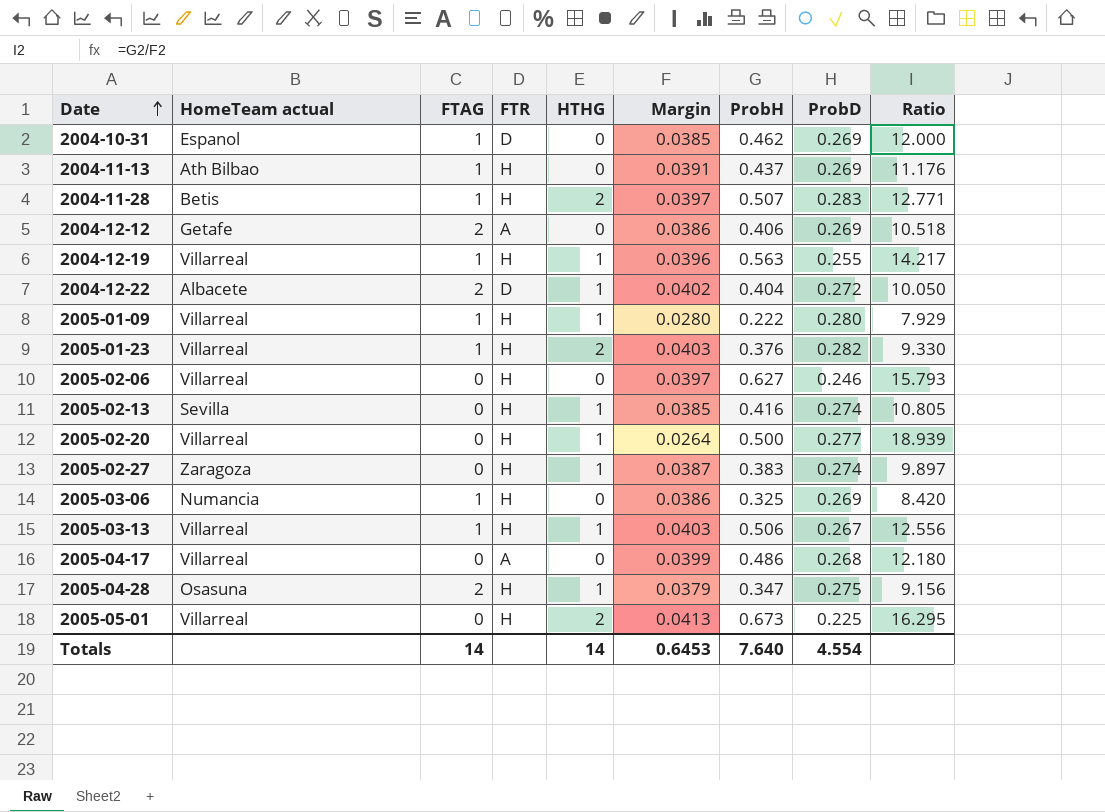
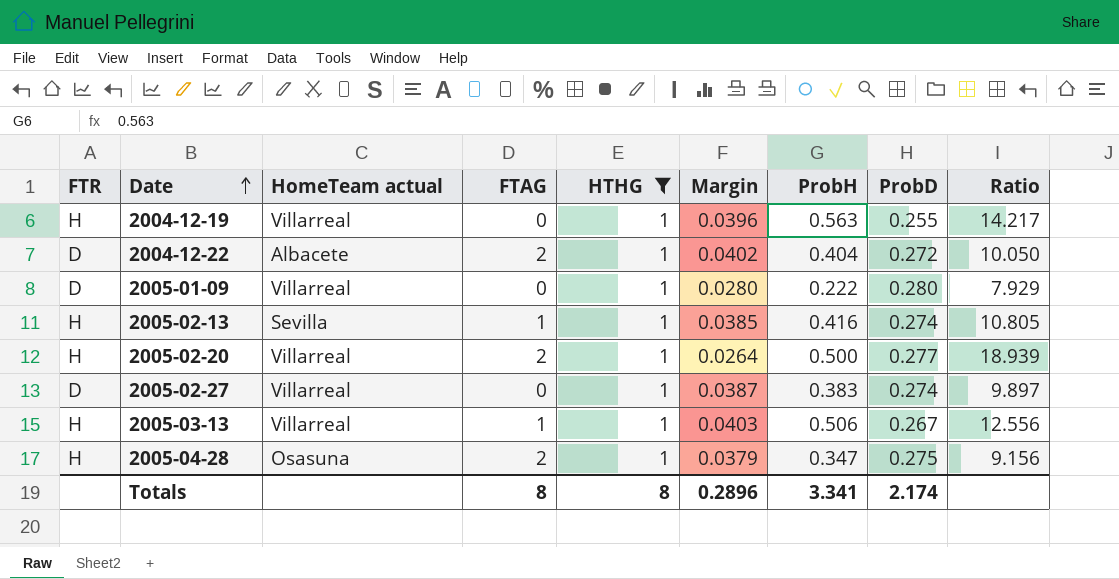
filter: none -> HTHG = 1
column FTR | position: 4 -> 1
2004-12-19 | FTAG: 1 -> 0
2005-01-09 | FTR: H -> D
2005-01-09 | FTAG: 1 -> 0
2005-02-13 | FTAG: 0 -> 1
2005-02-20 | FTAG: 0 -> 2
2005-02-27 | FTR: H -> D
2005-02-27 | HomeTeam actual: Zaragoza -> Villarreal
Totals | FTAG: 14 -> 8
Totals | HTHG: 14 -> 8
Totals | Margin: 0.6453 -> 0.2896
Totals | ProbH: 7.640 -> 3.341
Totals | ProbD: 4.554 -> 2.174

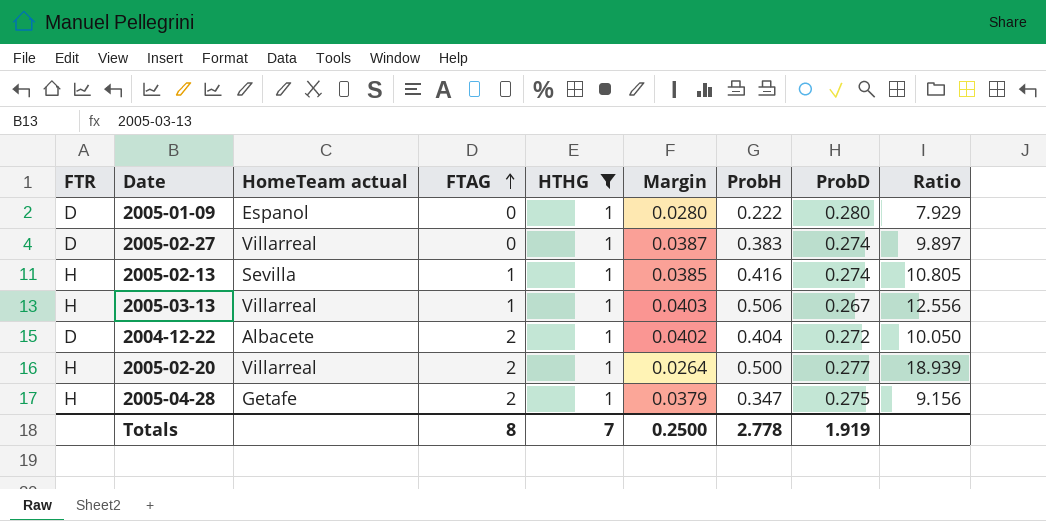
row order: Date ascending -> FTAG ascending
row 2004-12-19: H | Villarreal | 0 | 1 | 0.0396 | 0.563 | 0.255 | 14.217 -> none
2005-01-09 | HomeTeam actual: Villarreal -> Espanol
2005-04-28 | HomeTeam actual: Osasuna -> Getafe
Totals | HTHG: 8 -> 7
Totals | Margin: 0.2896 -> 0.2500
Totals | ProbH: 3.341 -> 2.778
Totals | ProbD: 2.174 -> 1.919

